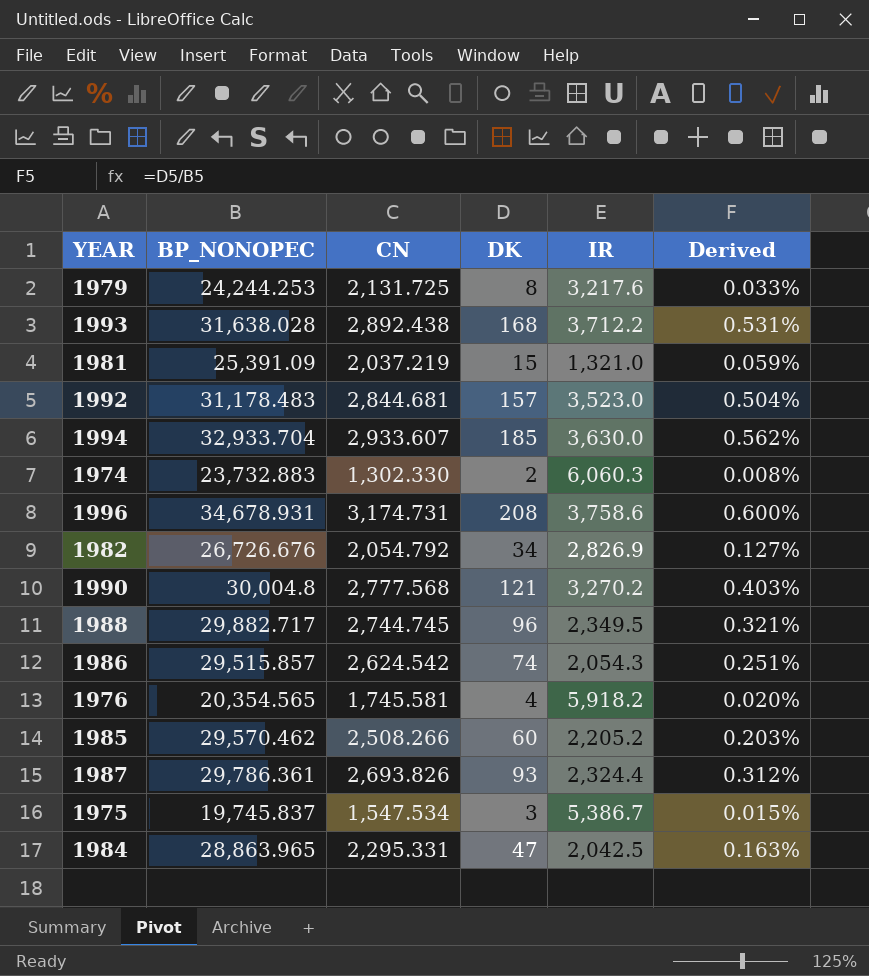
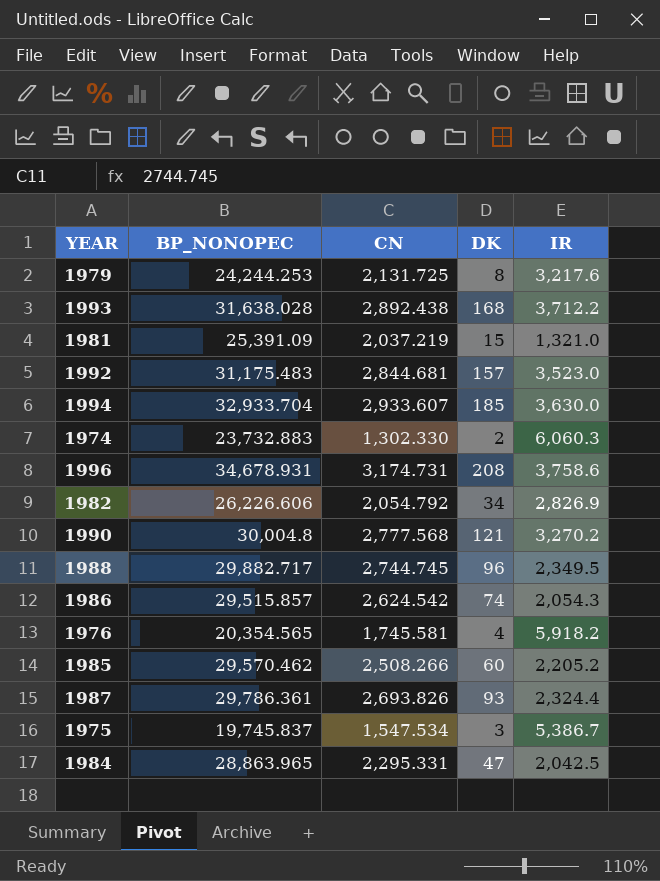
column Derived | formula: [DK] / [BP_NONOPEC] -> none
1992 | BP_NONOPEC: 31,178.483 -> 31,175.483
1982 | BP_NONOPEC: 26,726.676 -> 26,226.606

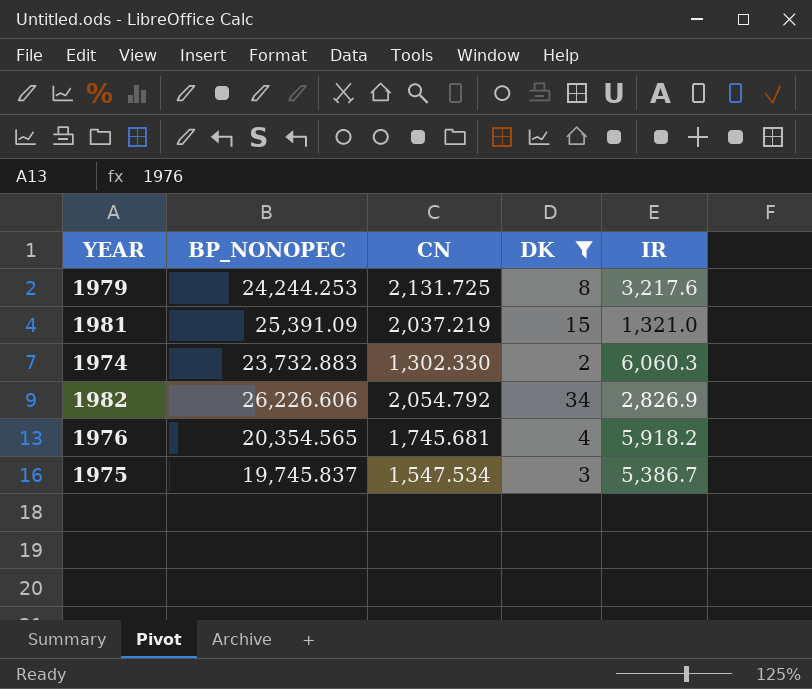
filter: none -> DK <= 34
1976 | CN: 1,745.581 -> 1,745.681

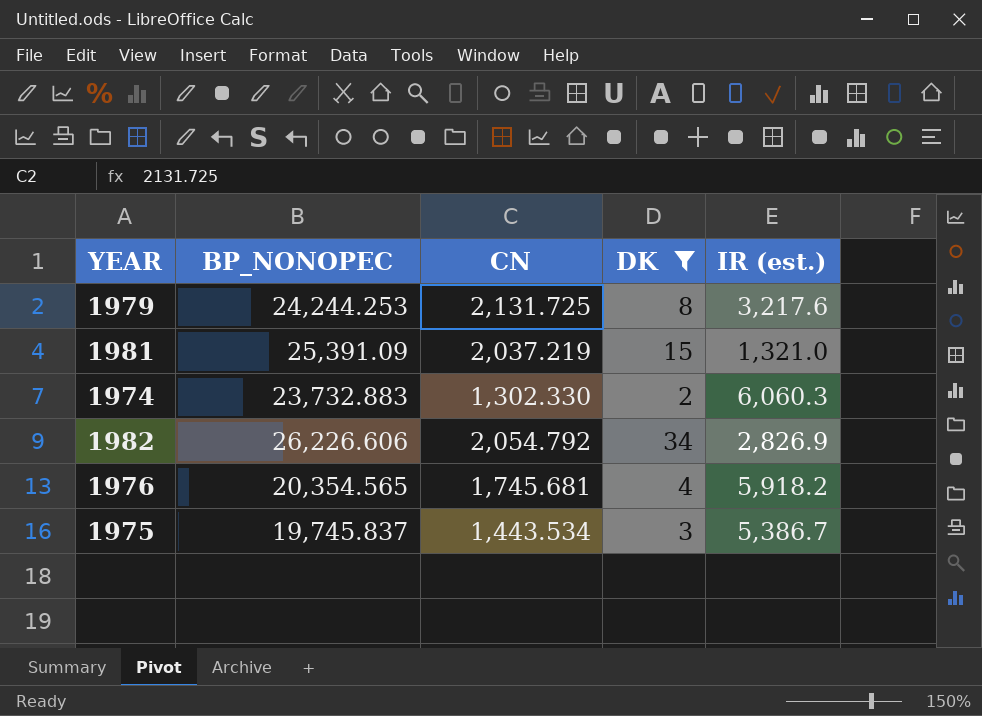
column name: IR -> IR (est.)
1975 | CN: 1,547.534 -> 1,443.534

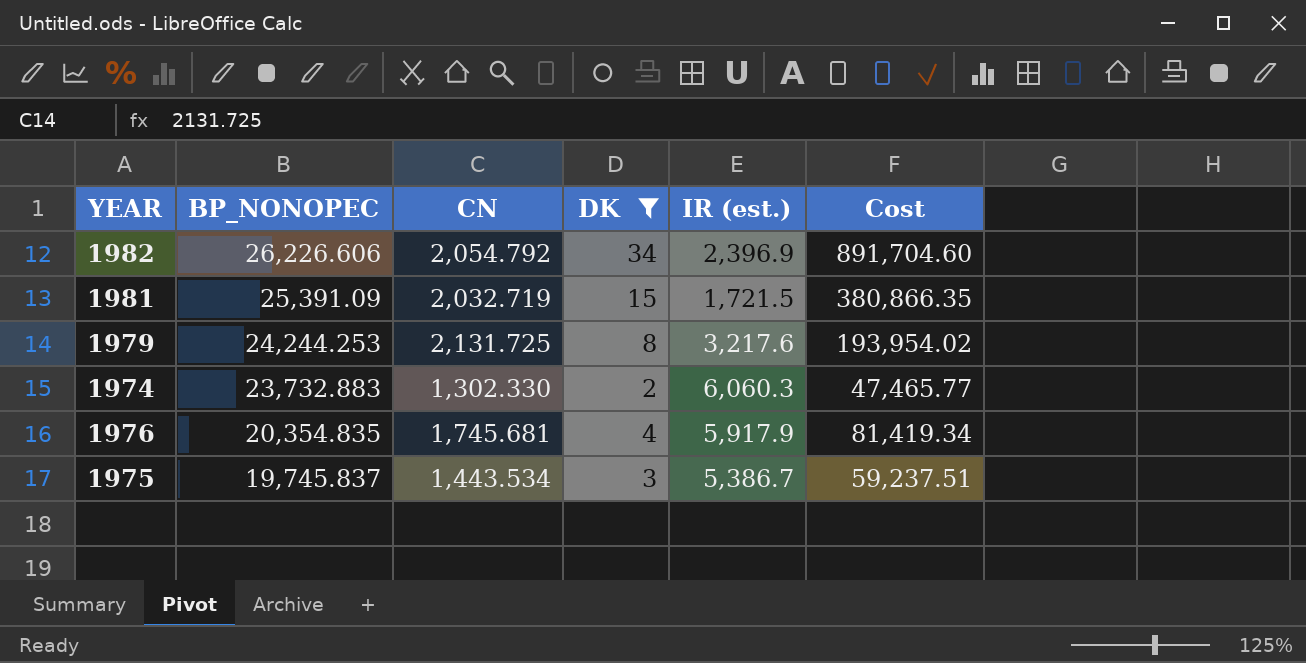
row order: none -> BP_NONOPEC descending
column Cost | formula: none -> [BP_NONOPEC] * [DK]
1982 | IR (est.): 2,826.9 -> 2,396.9
1981 | CN: 2,037.219 -> 2,032.719
1981 | IR (est.): 1,321.0 -> 1,721.5
1976 | BP_NONOPEC: 20,354.565 -> 20,354.835
1976 | IR (est.): 5,918.2 -> 5,917.9

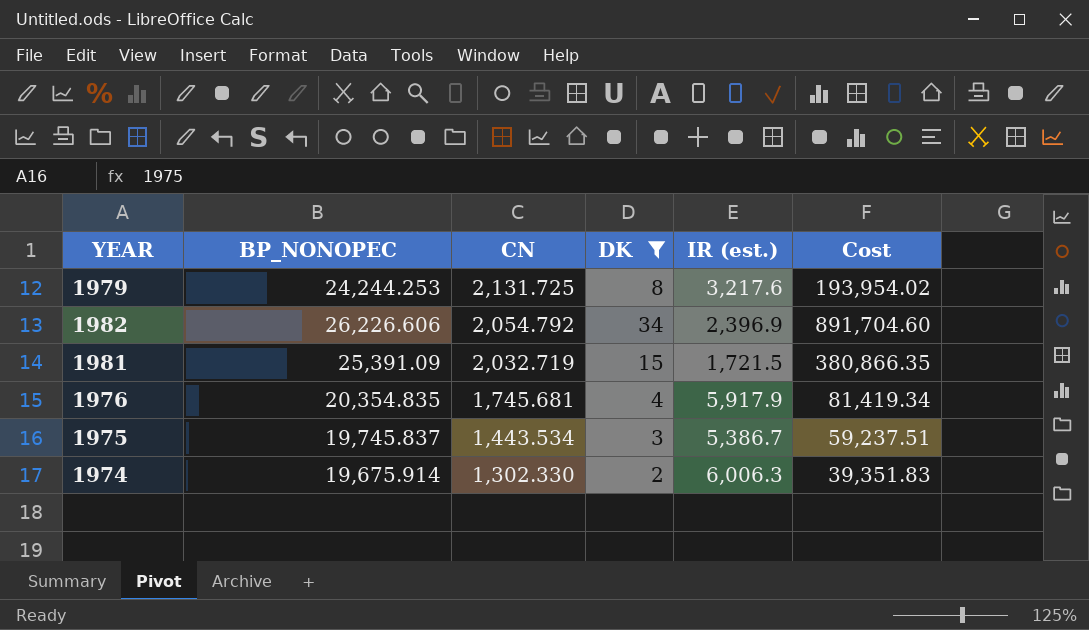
row order: BP_NONOPEC descending -> CN descending
1974 | BP_NONOPEC: 23,732.883 -> 19,675.914
1974 | IR (est.): 6,060.3 -> 6,006.3
1974 | Cost: 47,465.77 -> 39,351.83

